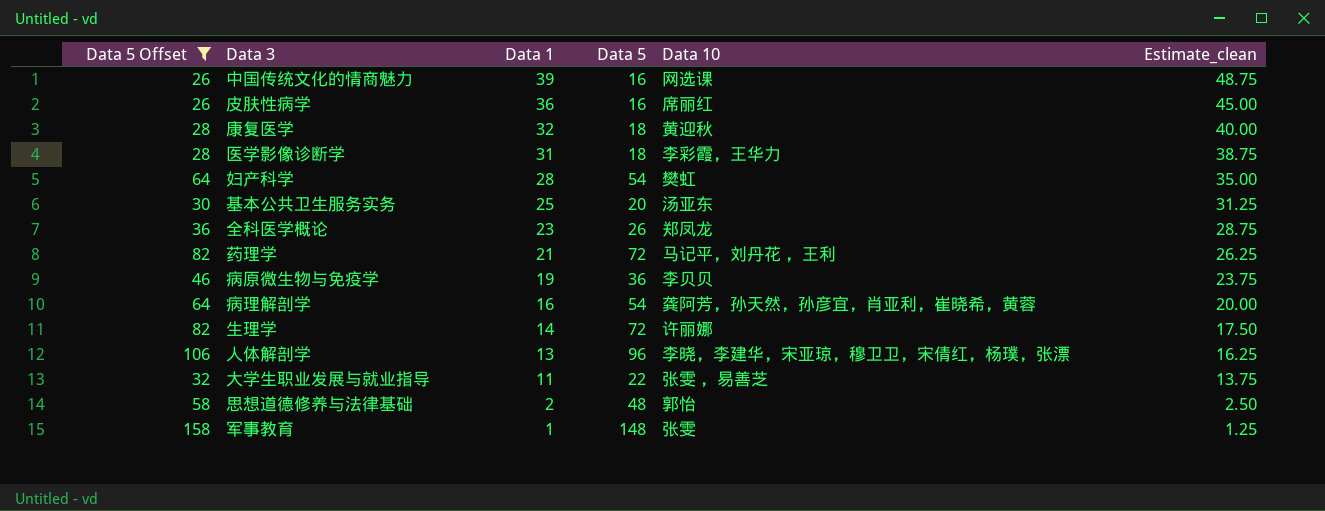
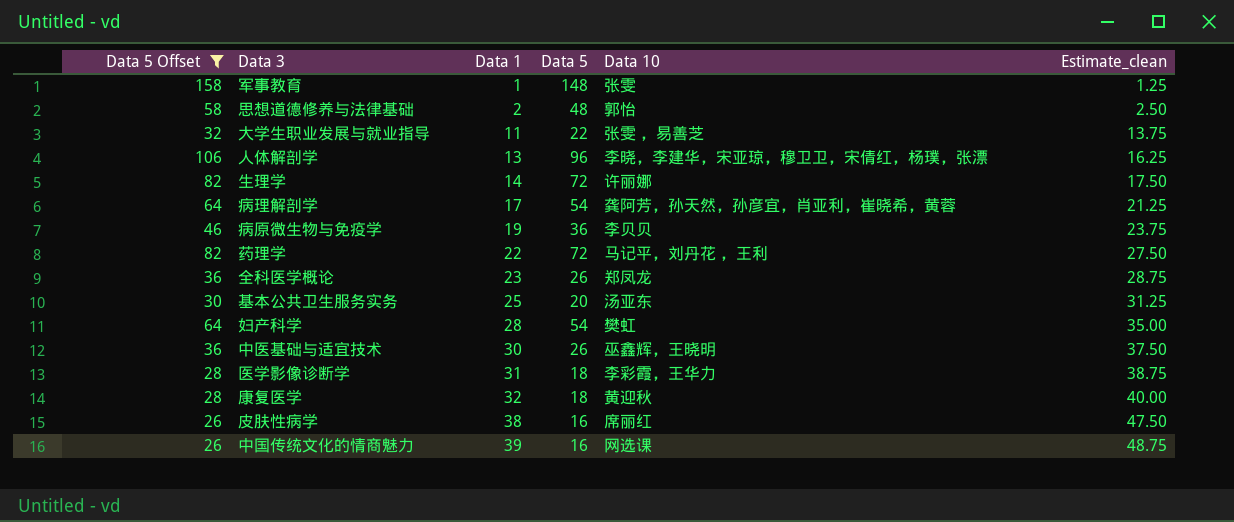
row order: Data 1 descending -> Data 1 ascending
病理解剖学 | Data 1: 16 -> 17
病理解剖学 | Estimate_clean: 20.00 -> 21.25
药理学 | Data 1: 21 -> 22
药理学 | Estimate_clean: 26.25 -> 27.50
row 中医基础与适宜技术: none -> 36 | 30 | 26 | 巫鑫辉，王晓明 | 37.50
皮肤性病学 | Data 1: 36 -> 38
皮肤性病学 | Estimate_clean: 45.00 -> 47.50

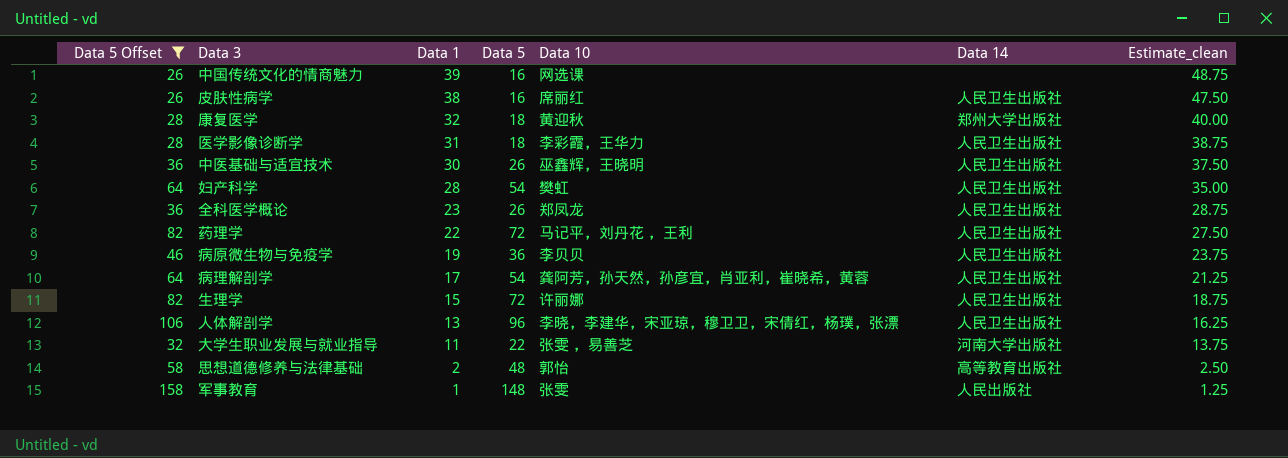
row order: Data 1 ascending -> Data 1 descending
column Data 14 | position: none -> 6
row 基本公共卫生服务实务: 30 | 25 | 20 | 汤亚东 | 31.25 -> none
生理学 | Data 1: 14 -> 15
生理学 | Estimate_clean: 17.50 -> 18.75

